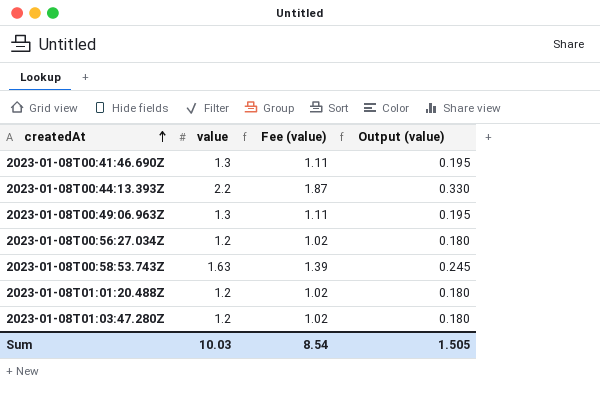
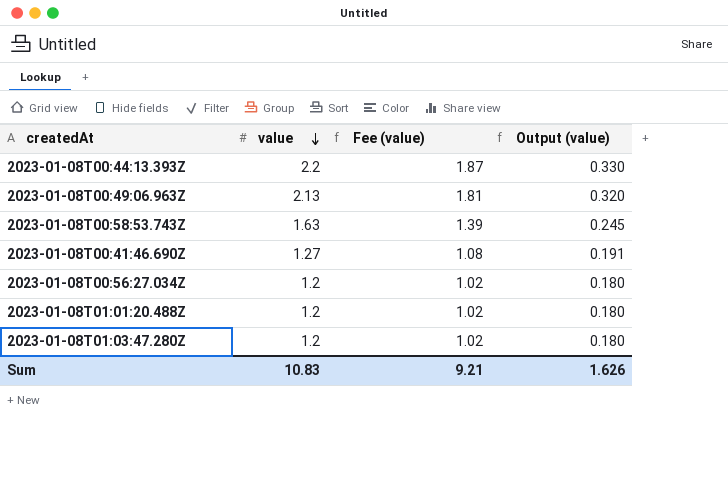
row order: createdAt ascending -> value descending
2023-01-08T00:49:06.963Z | value: 1.3 -> 2.13
2023-01-08T00:49:06.963Z | Fee (value): 1.11 -> 1.81
2023-01-08T00:49:06.963Z | Output (value): 0.195 -> 0.320
2023-01-08T00:41:46.690Z | value: 1.3 -> 1.27
2023-01-08T00:41:46.690Z | Fee (value): 1.11 -> 1.08
2023-01-08T00:41:46.690Z | Output (value): 0.195 -> 0.191
Sum | value: 10.03 -> 10.83
Sum | Fee (value): 8.54 -> 9.21
Sum | Output (value): 1.505 -> 1.626

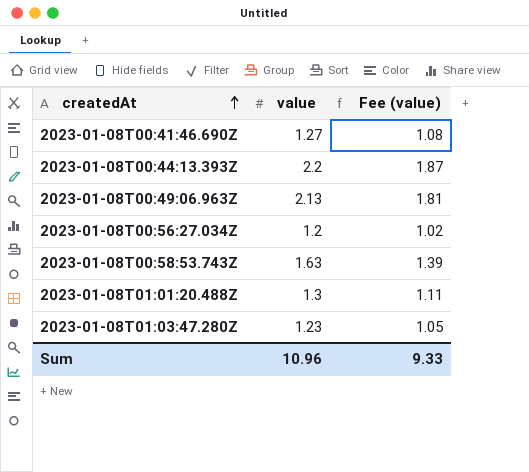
row order: value descending -> createdAt ascending
column Output (value) | formula: [value] * 0.15 -> none
2023-01-08T01:01:20.488Z | value: 1.2 -> 1.3
2023-01-08T01:01:20.488Z | Fee (value): 1.02 -> 1.11
2023-01-08T01:03:47.280Z | value: 1.2 -> 1.23
2023-01-08T01:03:47.280Z | Fee (value): 1.02 -> 1.05
Sum | value: 10.83 -> 10.96
Sum | Fee (value): 9.21 -> 9.33

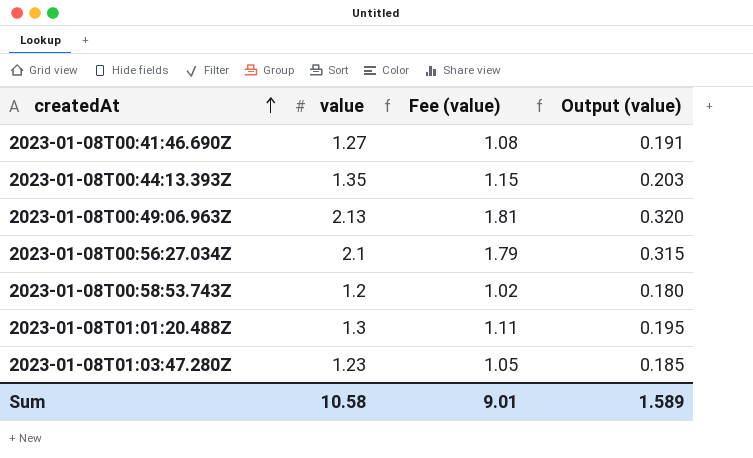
column Output (value) | formula: none -> [value] * 0.15
2023-01-08T00:44:13.393Z | value: 2.2 -> 1.35
2023-01-08T00:44:13.393Z | Fee (value): 1.87 -> 1.15
2023-01-08T00:56:27.034Z | value: 1.2 -> 2.1
2023-01-08T00:56:27.034Z | Fee (value): 1.02 -> 1.79
2023-01-08T00:58:53.743Z | value: 1.63 -> 1.2
2023-01-08T00:58:53.743Z | Fee (value): 1.39 -> 1.02
Sum | value: 10.96 -> 10.58
Sum | Fee (value): 9.33 -> 9.01

